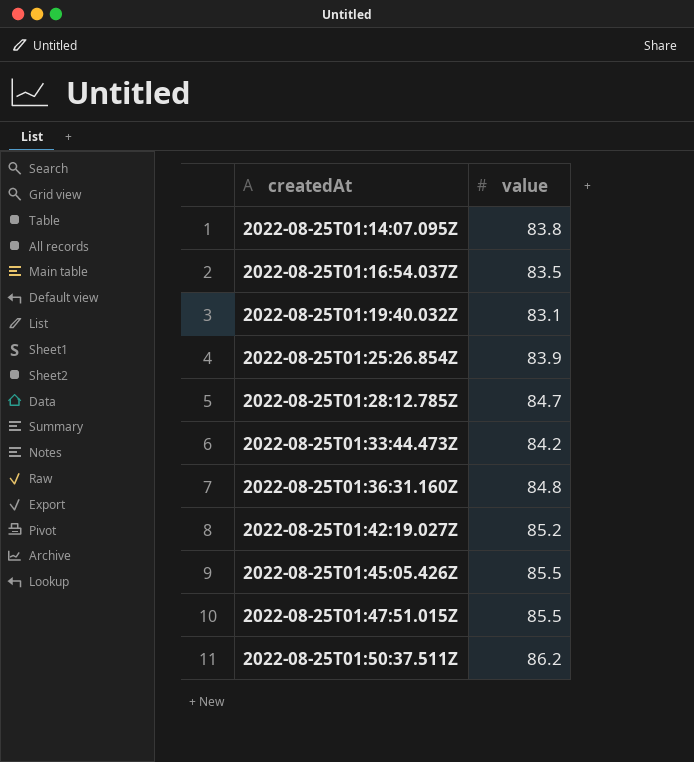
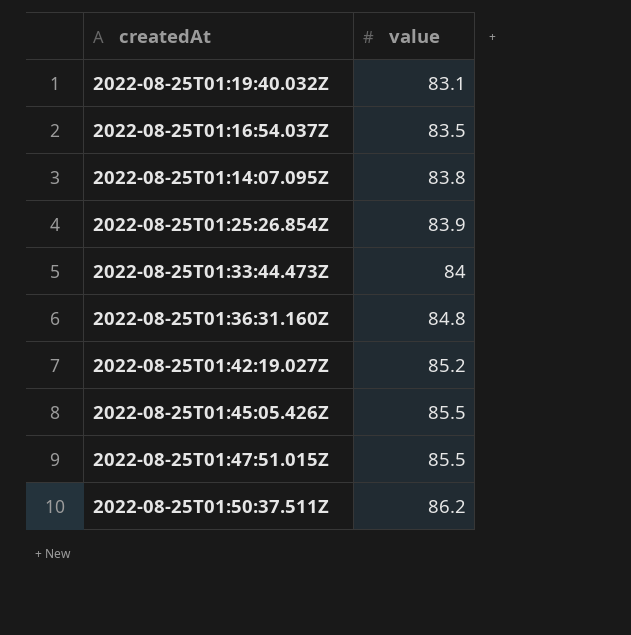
row order: createdAt ascending -> value ascending
row 2022-08-25T01:28:12.785Z: 84.7 -> none
2022-08-25T01:33:44.473Z | value: 84.2 -> 84

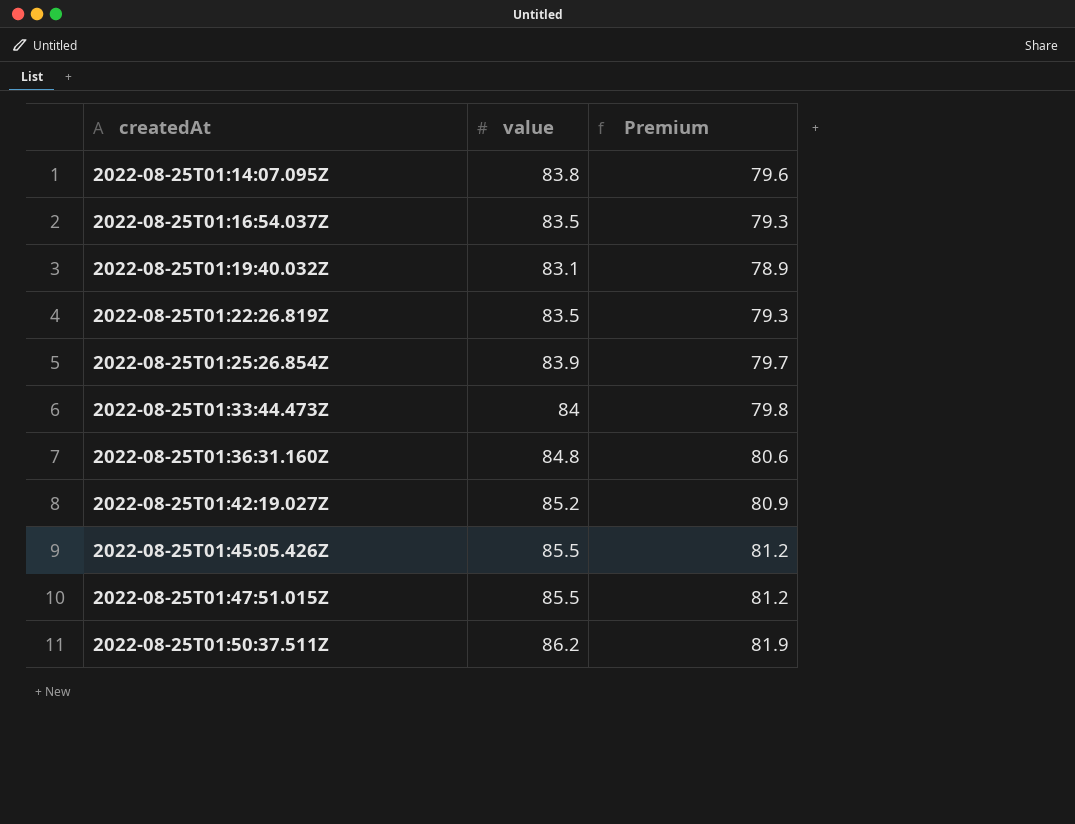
row order: value ascending -> createdAt ascending
column Premium | formula: none -> [value] * 0.95
row 2022-08-25T01:22:26.819Z: none -> 83.5 | 79.3

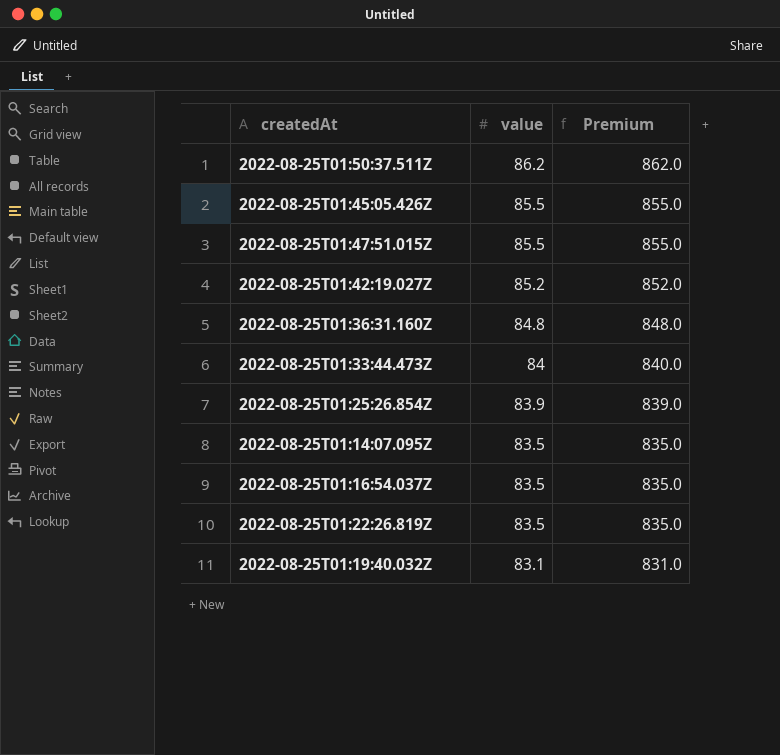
row order: createdAt ascending -> value descending
column Premium | formula: [value] * 0.95 -> [value] * 10
2022-08-25T01:14:07.095Z | value: 83.8 -> 83.5

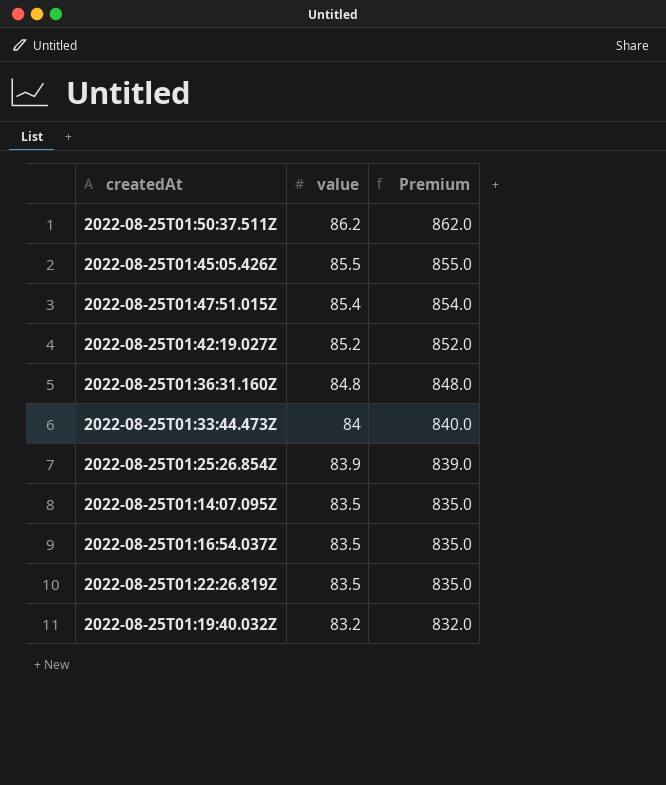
2022-08-25T01:47:51.015Z | value: 85.5 -> 85.4
2022-08-25T01:47:51.015Z | Premium: 855.0 -> 854.0
2022-08-25T01:19:40.032Z | value: 83.1 -> 83.2
2022-08-25T01:19:40.032Z | Premium: 831.0 -> 832.0

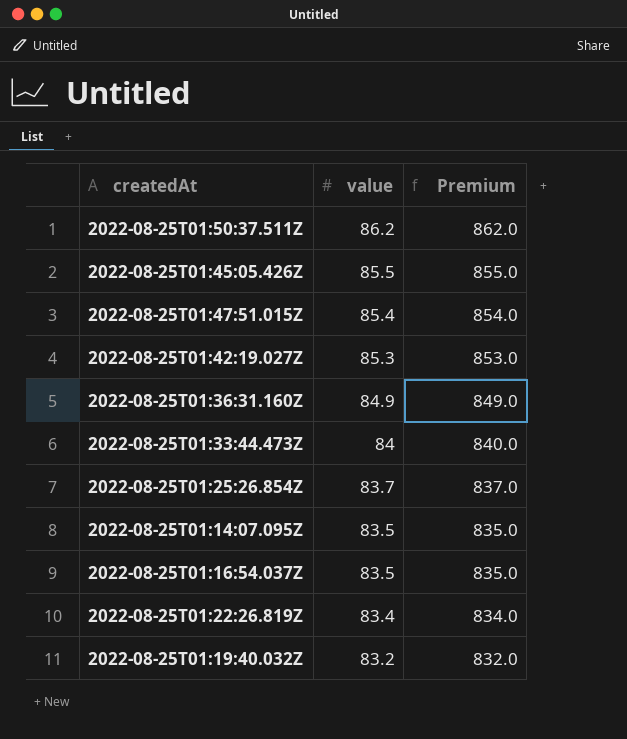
2022-08-25T01:42:19.027Z | value: 85.2 -> 85.3
2022-08-25T01:42:19.027Z | Premium: 852.0 -> 853.0
2022-08-25T01:36:31.160Z | value: 84.8 -> 84.9
2022-08-25T01:36:31.160Z | Premium: 848.0 -> 849.0
2022-08-25T01:25:26.854Z | value: 83.9 -> 83.7
2022-08-25T01:25:26.854Z | Premium: 839.0 -> 837.0
2022-08-25T01:22:26.819Z | value: 83.5 -> 83.4
2022-08-25T01:22:26.819Z | Premium: 835.0 -> 834.0

